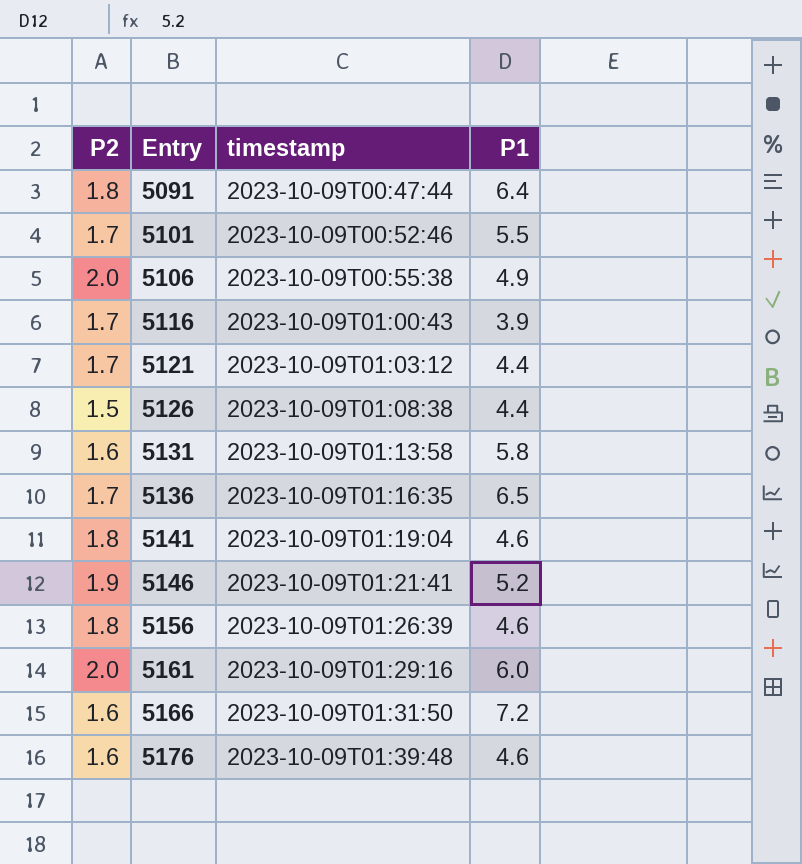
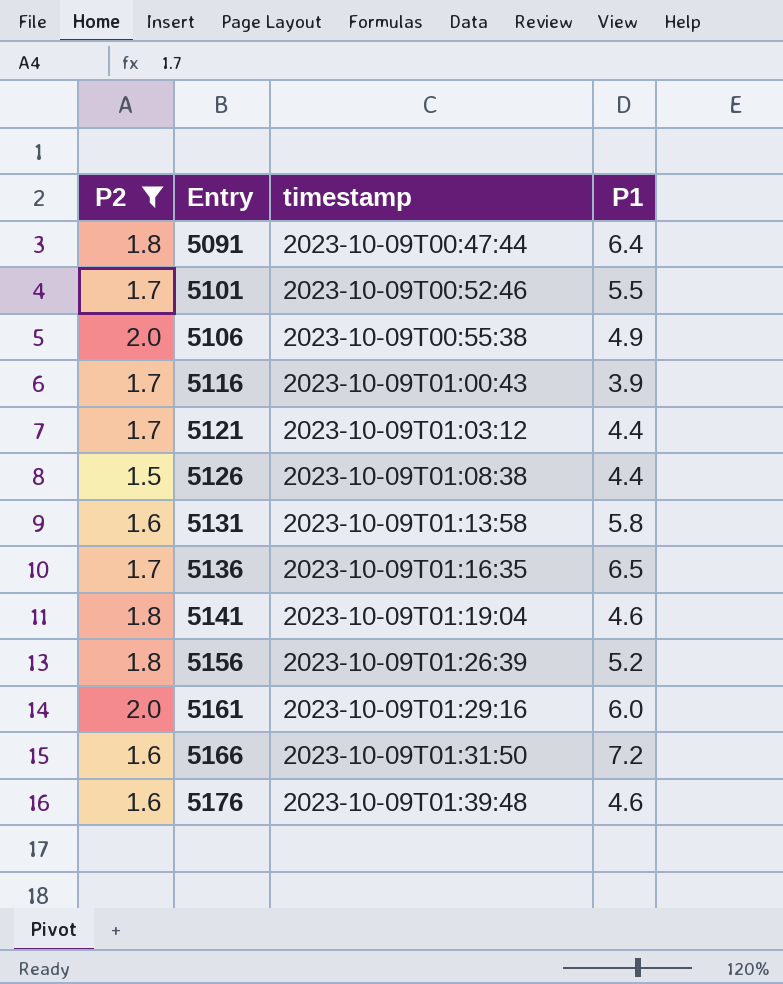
filter: none -> P2 != 1.9
5156 | P1: 4.6 -> 5.2

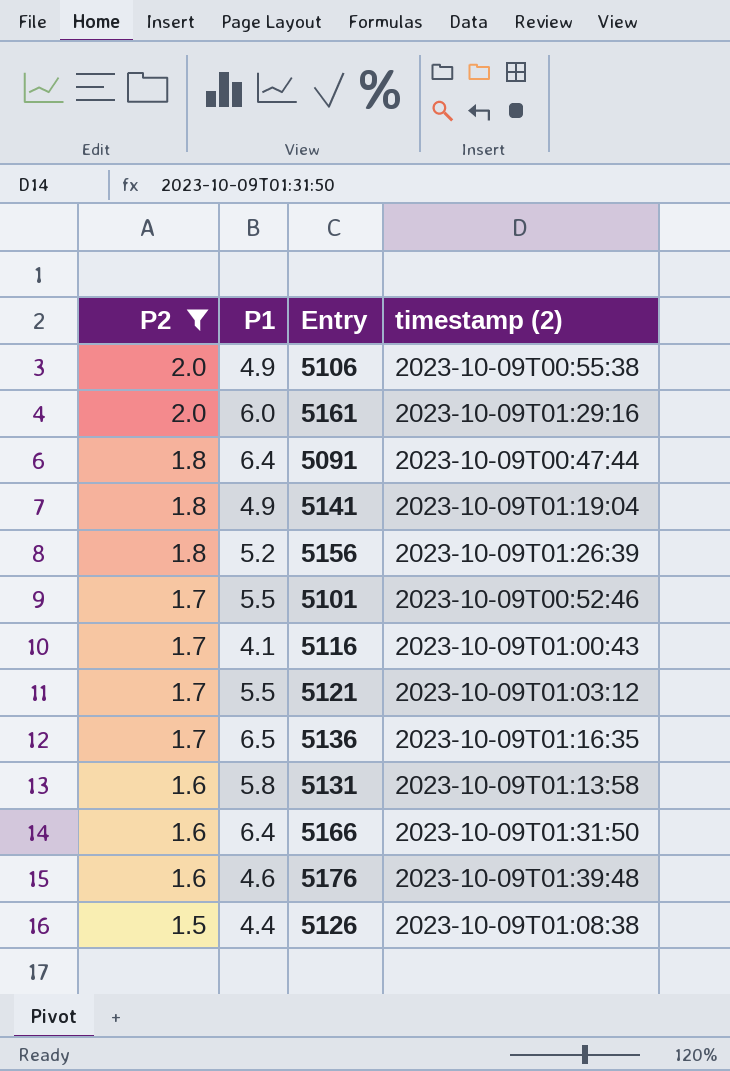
row order: Entry ascending -> P2 descending
column P1 | position: 4 -> 2
column name: timestamp -> timestamp (2)
5141 | P1: 4.6 -> 4.9
5116 | P1: 3.9 -> 4.1
5121 | P1: 4.4 -> 5.5
5166 | P1: 7.2 -> 6.4

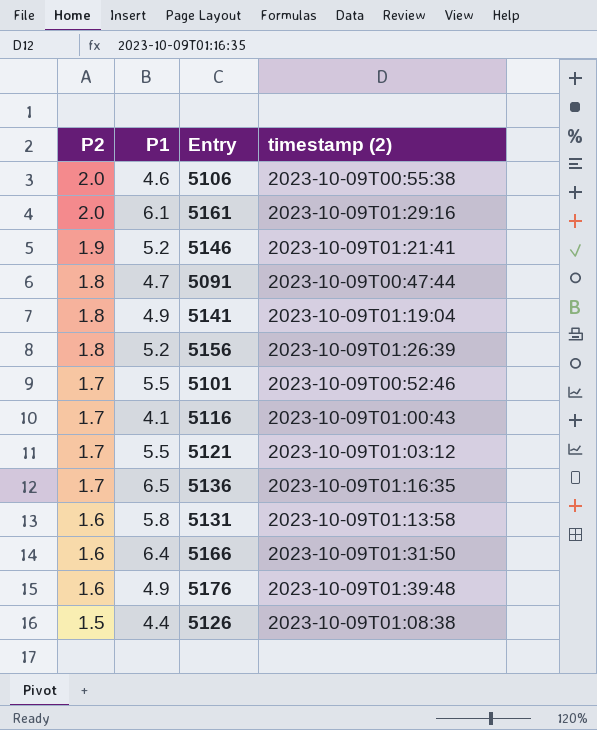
filter: P2 != 1.9 -> none
5106 | P1: 4.9 -> 4.6
5161 | P1: 6.0 -> 6.1
5091 | P1: 6.4 -> 4.7
5176 | P1: 4.6 -> 4.9

